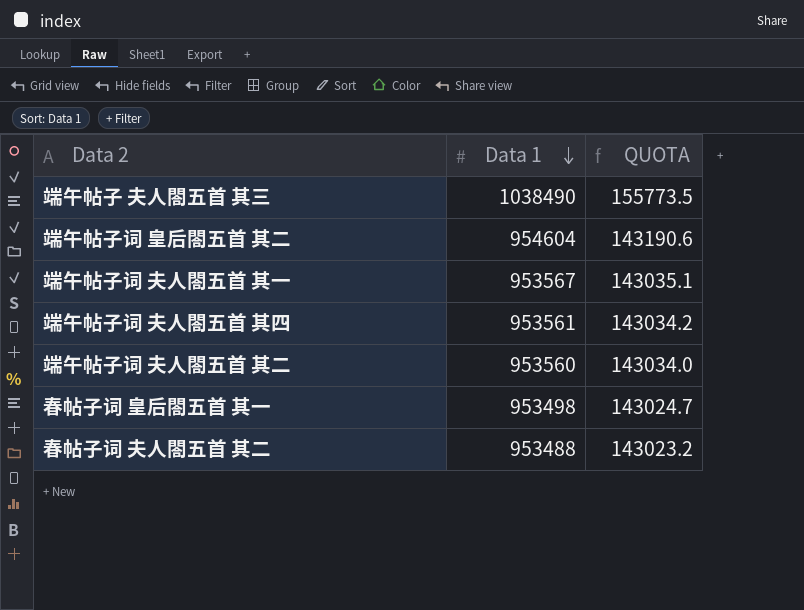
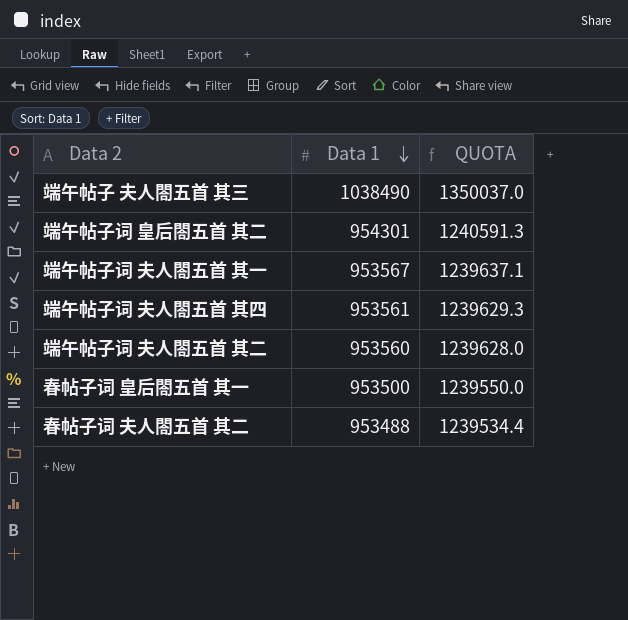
column QUOTA | formula: [Data 1] * 0.15 -> [Data 1] * 1.3
端午帖子词 皇后閤五首 其二 | Data 1: 954604 -> 954301
春帖子词 皇后閤五首 其一 | Data 1: 953498 -> 953500

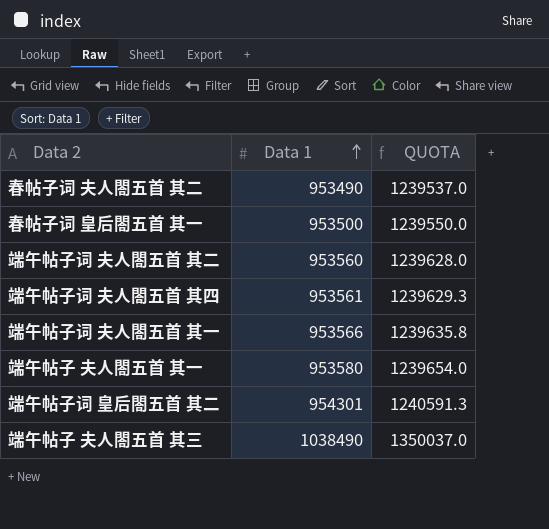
row order: Data 1 descending -> Data 1 ascending
春帖子词 夫人閤五首 其二 | Data 1: 953488 -> 953490
春帖子词 夫人閤五首 其二 | QUOTA: 1239534.4 -> 1239537.0
端午帖子词 夫人閤五首 其一 | Data 1: 953567 -> 953566
端午帖子词 夫人閤五首 其一 | QUOTA: 1239637.1 -> 1239635.8
row 端午帖子 夫人閤五首 其一: none -> 953580 | 1239654.0

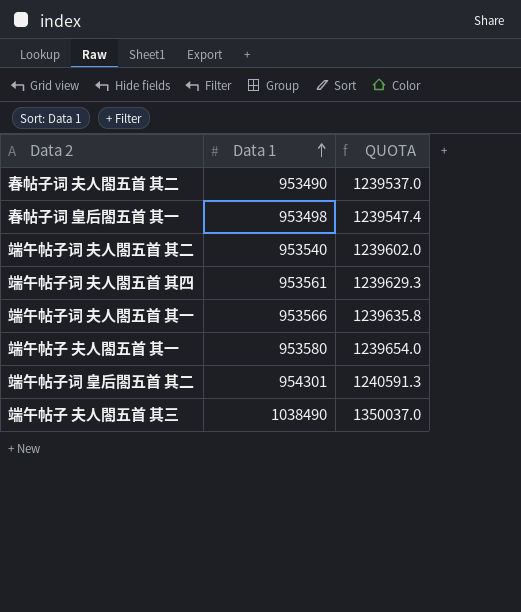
春帖子词 皇后閤五首 其一 | Data 1: 953500 -> 953498
春帖子词 皇后閤五首 其一 | QUOTA: 1239550.0 -> 1239547.4
端午帖子词 夫人閤五首 其二 | Data 1: 953560 -> 953540
端午帖子词 夫人閤五首 其二 | QUOTA: 1239628.0 -> 1239602.0

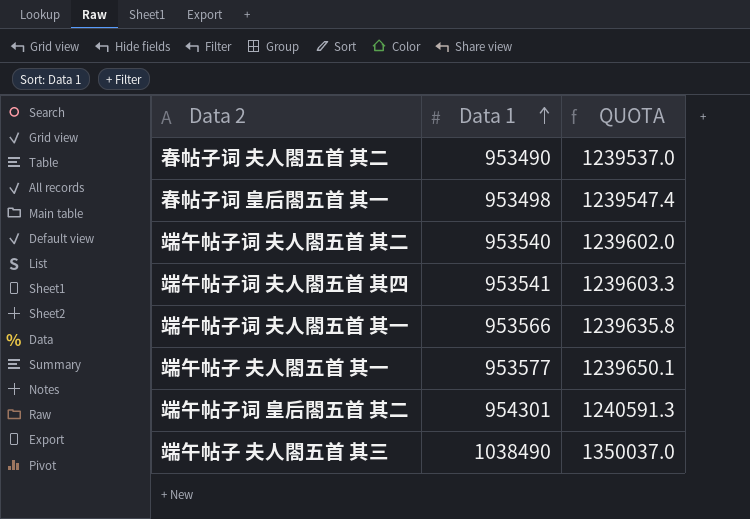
端午帖子词 夫人閤五首 其四 | Data 1: 953561 -> 953541
端午帖子词 夫人閤五首 其四 | QUOTA: 1239629.3 -> 1239603.3
端午帖子 夫人閤五首 其一 | Data 1: 953580 -> 953577
端午帖子 夫人閤五首 其一 | QUOTA: 1239654.0 -> 1239650.1

